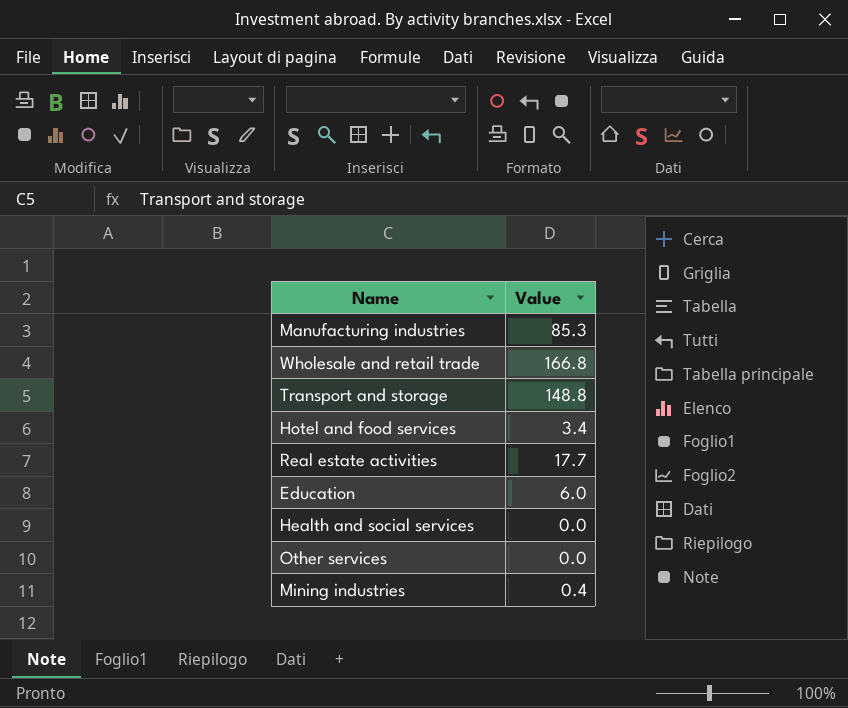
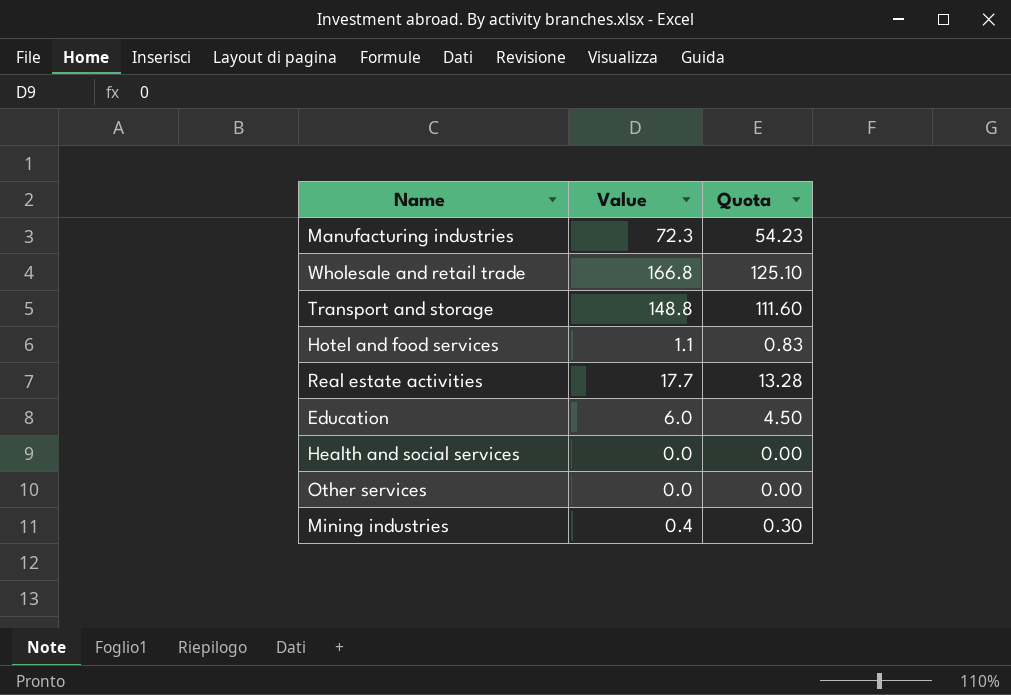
column Quota | formula: none -> [Value] * 0.75
Manufacturing industries | Value: 85.3 -> 72.3
Hotel and food services | Value: 3.4 -> 1.1

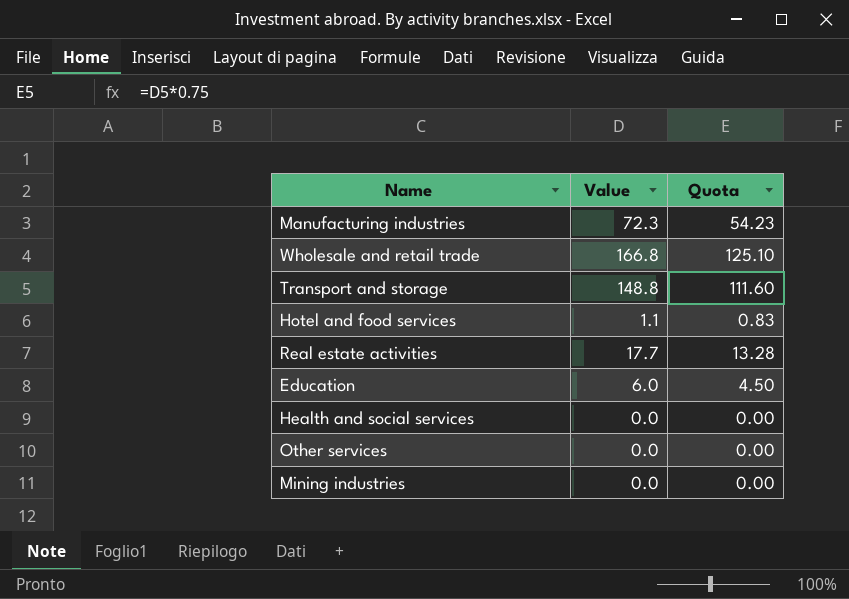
Mining industries | Value: 0.4 -> 0.0
Mining industries | Quota: 0.30 -> 0.00

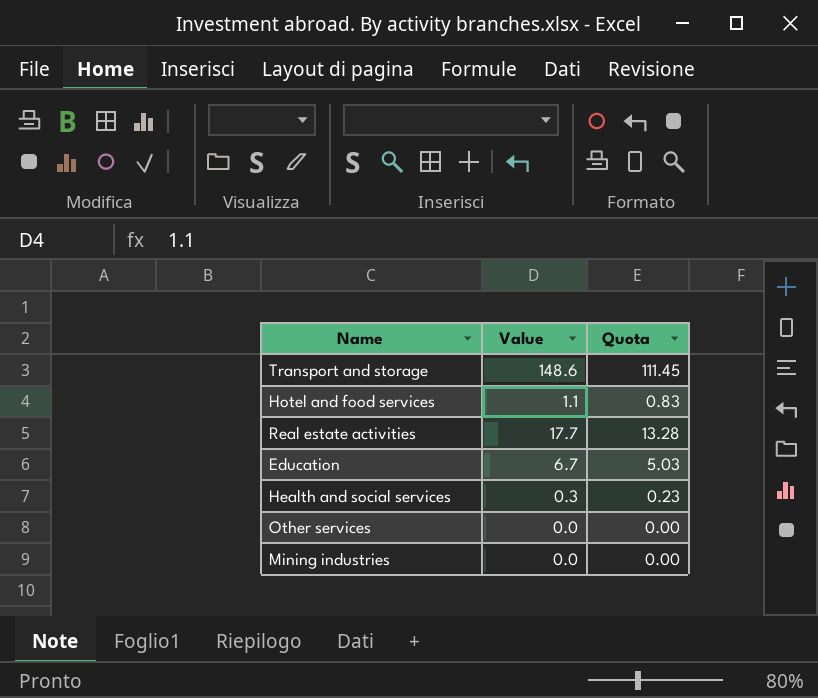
row Manufacturing industries: 72.3 | 54.23 -> none
row Wholesale and retail trade: 166.8 | 125.10 -> none
Transport and storage | Value: 148.8 -> 148.6
Transport and storage | Quota: 111.60 -> 111.45
Education | Value: 6.0 -> 6.7
Education | Quota: 4.50 -> 5.03
Health and social services | Value: 0.0 -> 0.3
Health and social services | Quota: 0.00 -> 0.23

